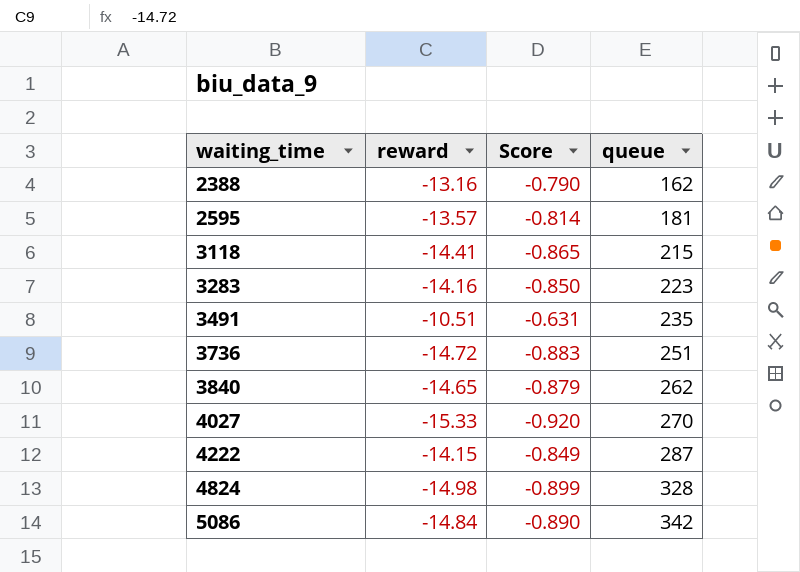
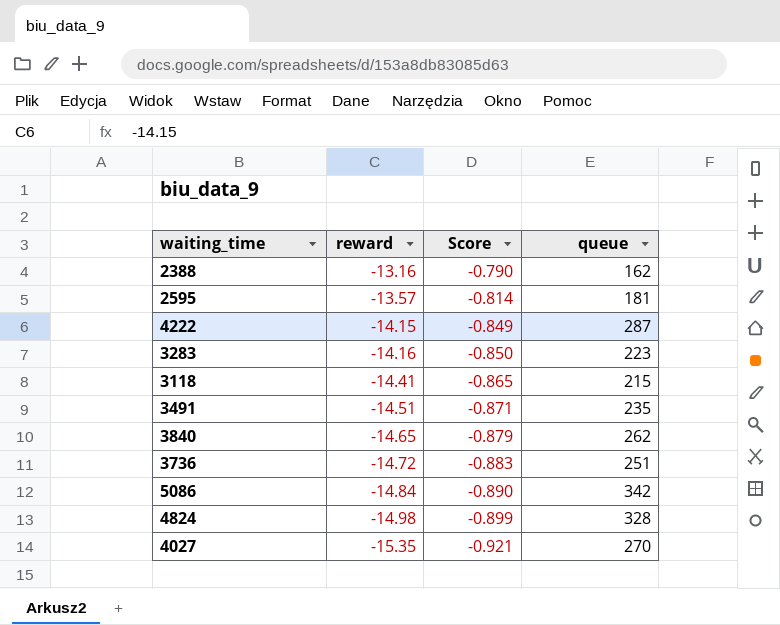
row order: waiting_time ascending -> reward descending
3491 | reward: -10.51 -> -14.51
3491 | Score: -0.631 -> -0.871
4027 | reward: -15.33 -> -15.35
4027 | Score: -0.920 -> -0.921

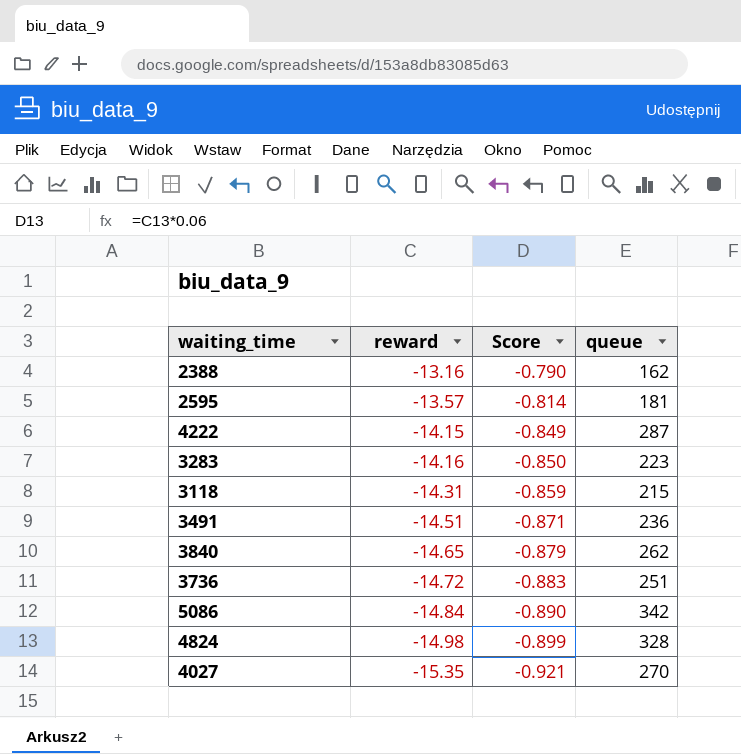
3118 | reward: -14.41 -> -14.31
3118 | Score: -0.865 -> -0.859
3491 | queue: 235 -> 236

